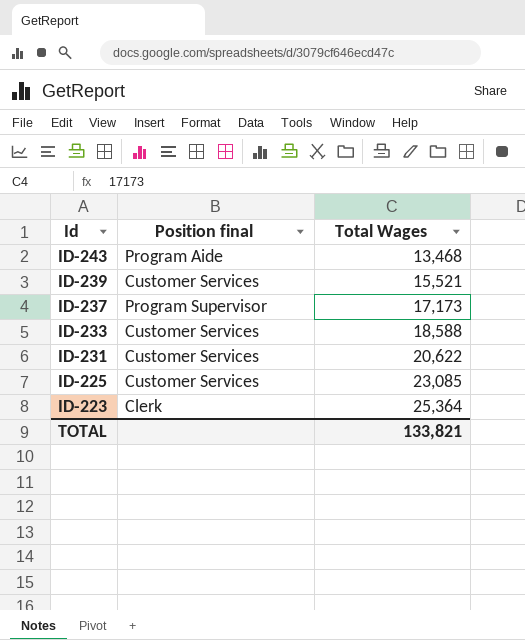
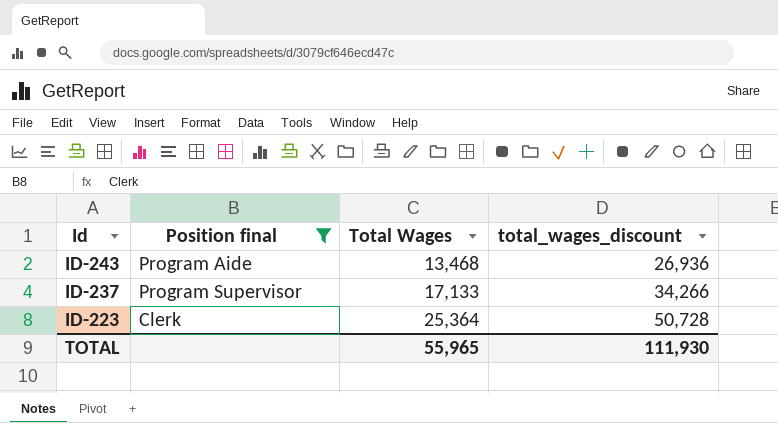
filter: none -> Position final != Customer Services
column total_wages_discount | formula: none -> [Total Wages] * 2
ID-237 | Total Wages: 17,173 -> 17,133
TOTAL | Total Wages: 133,821 -> 55,965

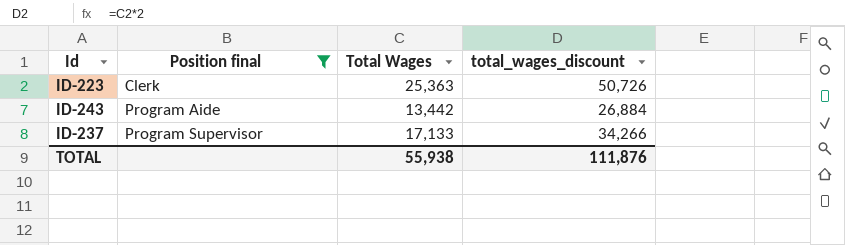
row order: Id descending -> Position final ascending
ID-223 | Total Wages: 25,364 -> 25,363
ID-223 | total_wages_discount: 50,728 -> 50,726
ID-243 | Total Wages: 13,468 -> 13,442
ID-243 | total_wages_discount: 26,936 -> 26,884
TOTAL | Total Wages: 55,965 -> 55,938
TOTAL | total_wages_discount: 111,930 -> 111,876

